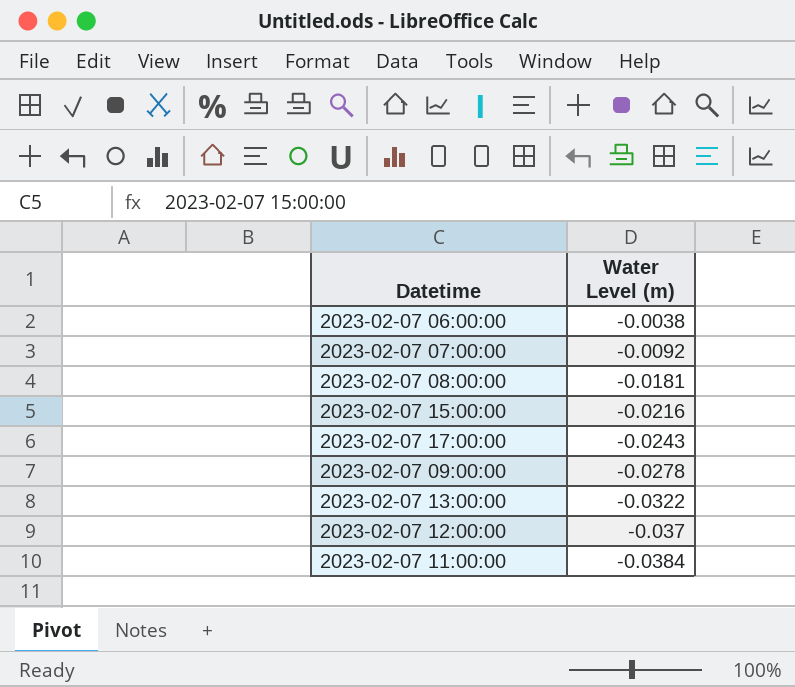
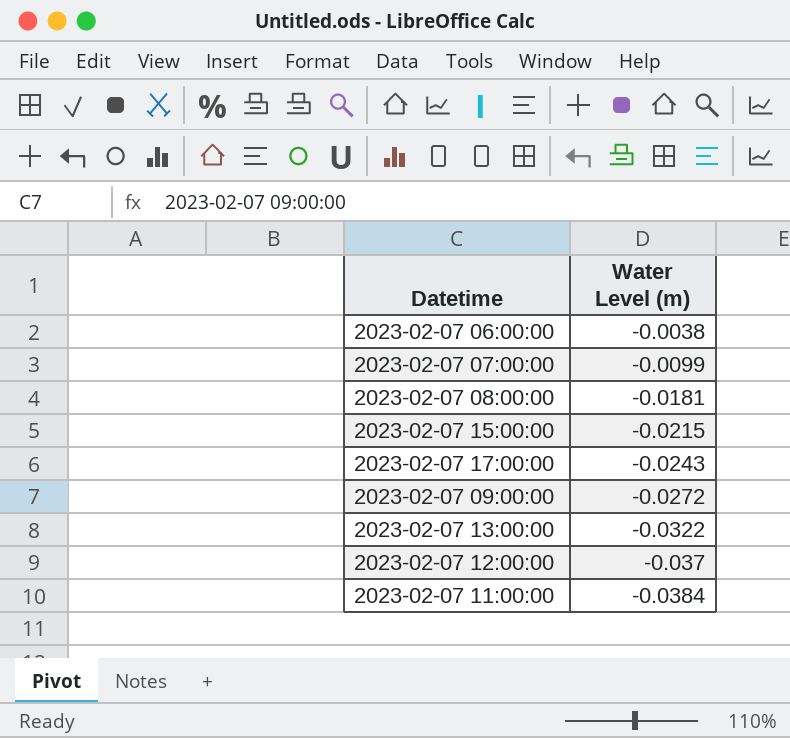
2023-02-07 07:00:00 | Water Level (m): -0.0092 -> -0.0099
2023-02-07 15:00:00 | Water Level (m): -0.0216 -> -0.0215
2023-02-07 09:00:00 | Water Level (m): -0.0278 -> -0.0272

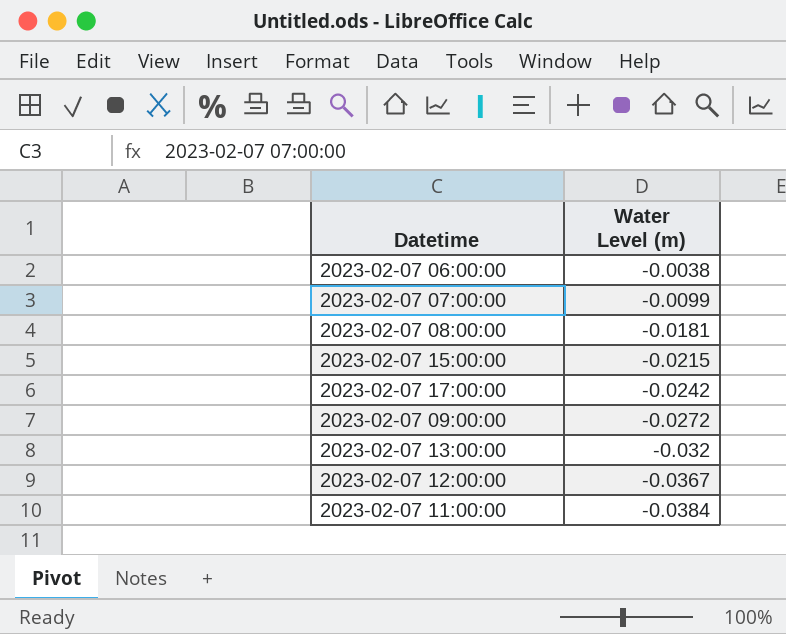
2023-02-07 17:00:00 | Water Level (m): -0.0243 -> -0.0242
2023-02-07 13:00:00 | Water Level (m): -0.0322 -> -0.032
2023-02-07 12:00:00 | Water Level (m): -0.037 -> -0.0367

